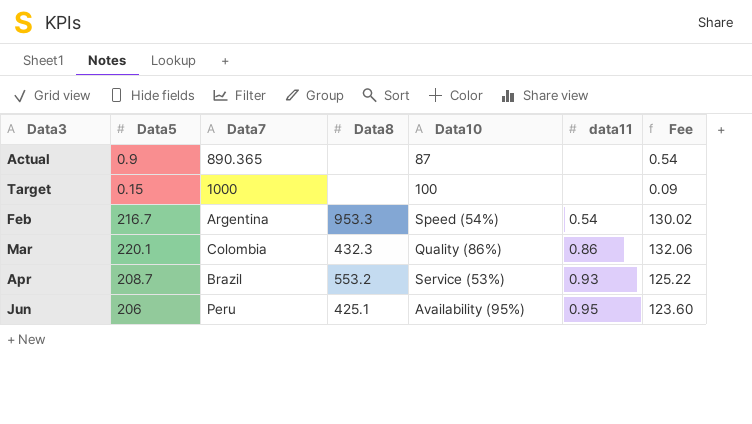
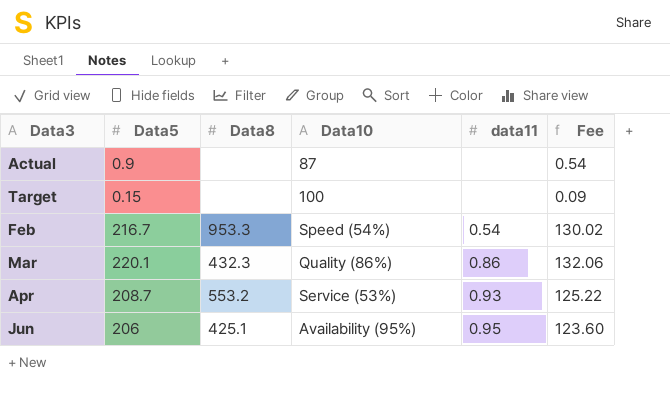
column Data7 | position: 3 -> none

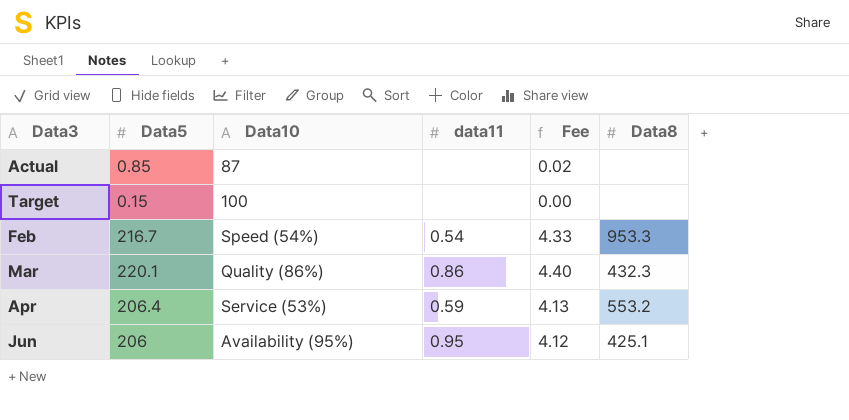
column Fee | formula: [Data5] * 0.6 -> [Data5] * 0.02
column Data8 | position: 3 -> 6
Actual | Data5: 0.9 -> 0.85
Apr | Data5: 208.7 -> 206.4
Apr | data11: 0.93 -> 0.59

